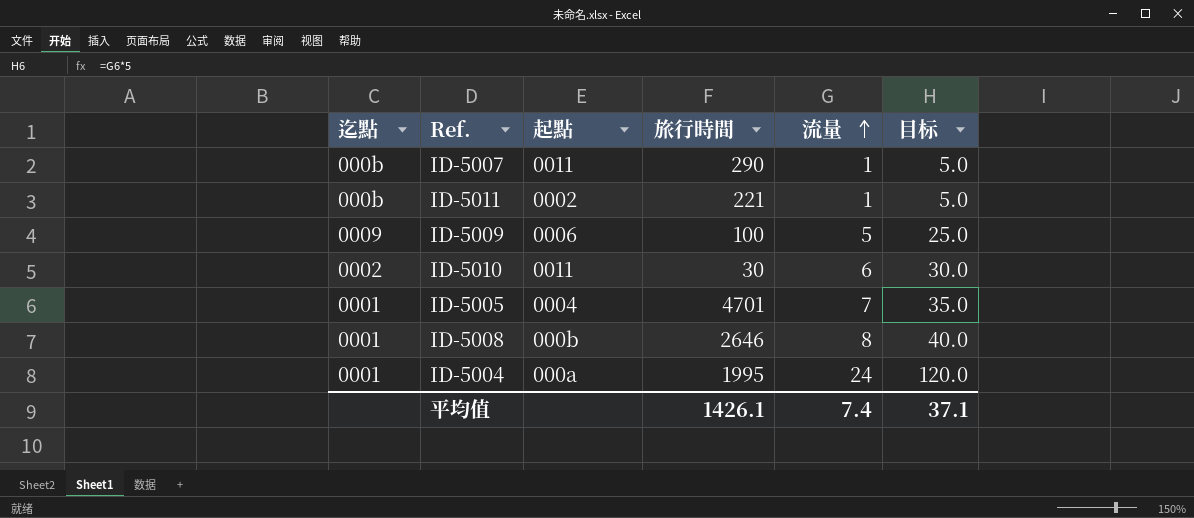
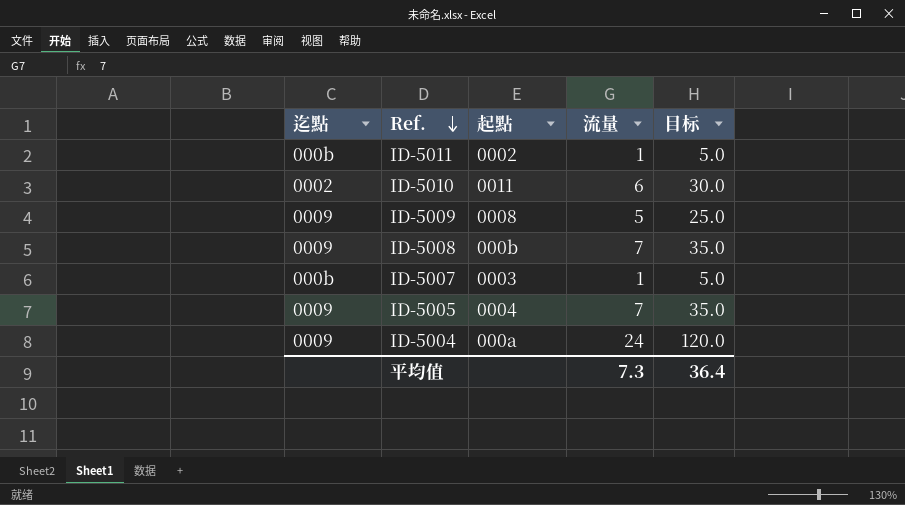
row order: 流量 ascending -> Ref. descending
column 旅行時間 | position: 4 -> none
ID-5009 | 起點: 0006 -> 0008
ID-5008 | 迄點: 0001 -> 0009
ID-5008 | 流量: 8 -> 7
ID-5008 | 目标: 40.0 -> 35.0
ID-5007 | 起點: 0011 -> 0003
ID-5005 | 迄點: 0001 -> 0009
ID-5004 | 迄點: 0001 -> 0009
平均值 | 流量: 7.4 -> 7.3
平均值 | 目标: 37.1 -> 36.4

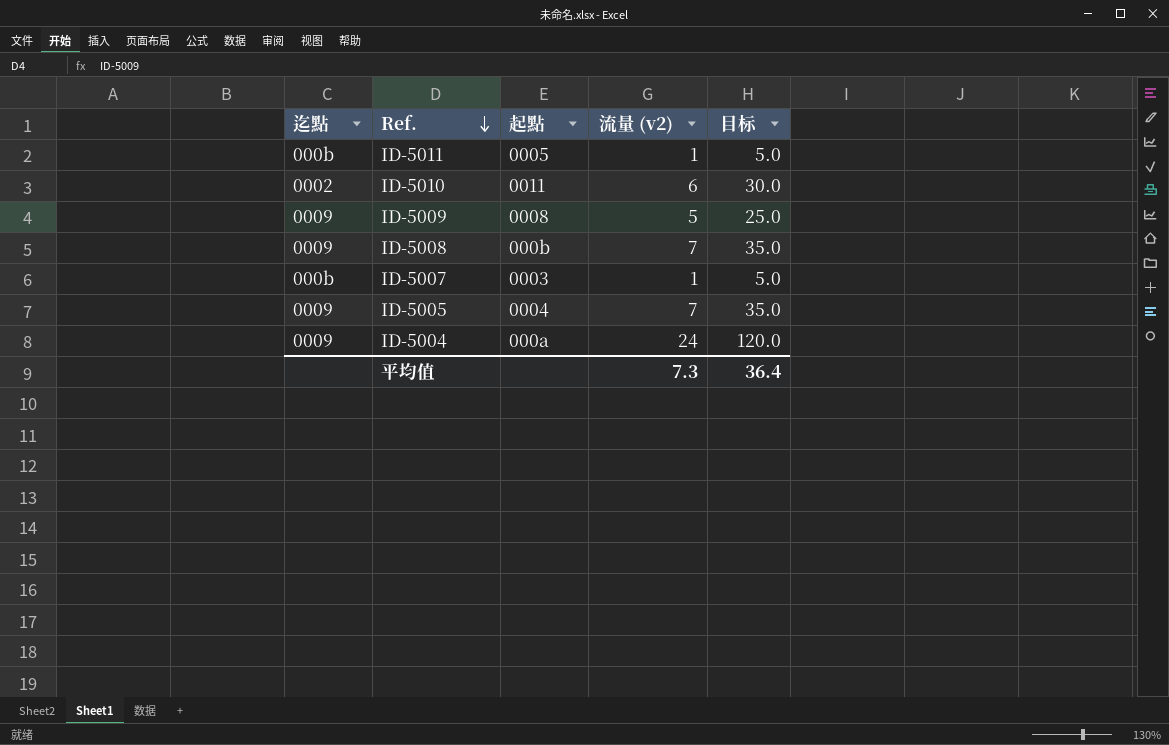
column name: 流量 -> 流量 (v2)
ID-5011 | 起點: 0002 -> 0005

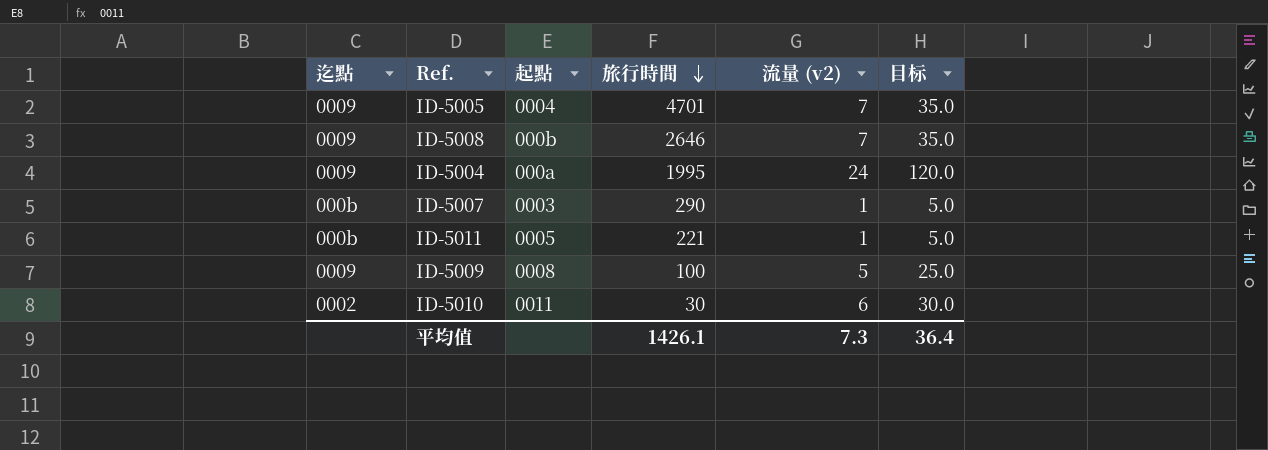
row order: Ref. descending -> 旅行時間 descending
column 旅行時間 | position: none -> 4

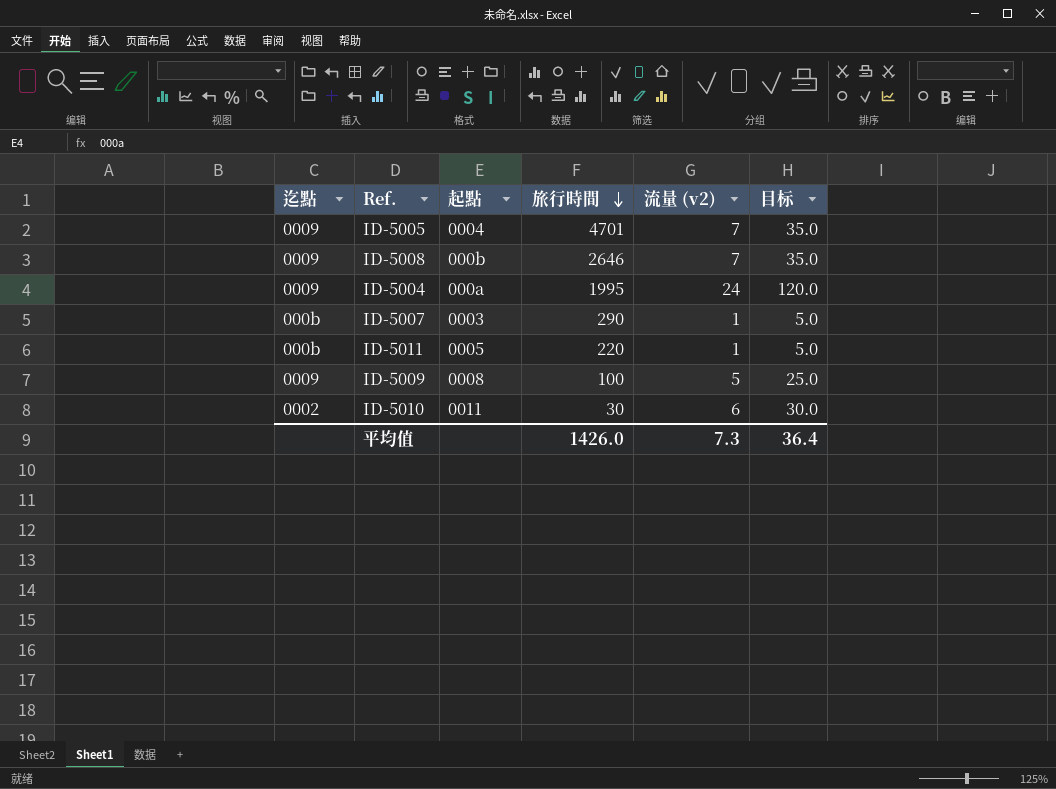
ID-5011 | 旅行時間: 221 -> 220
平均值 | 旅行時間: 1426.1 -> 1426.0

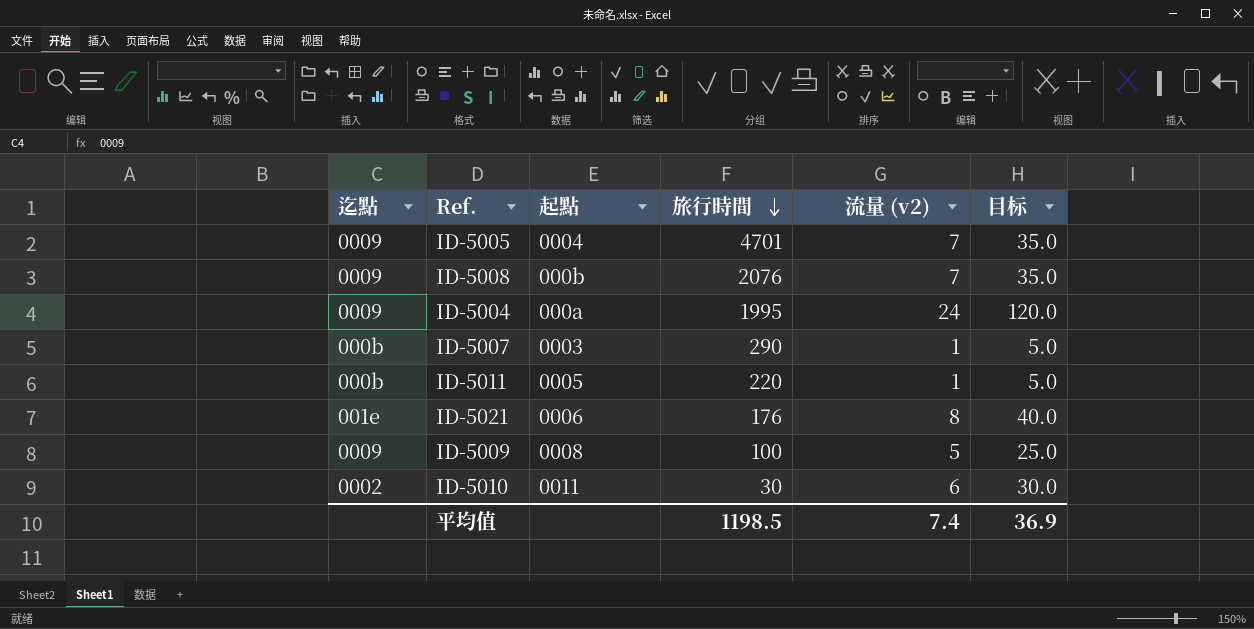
ID-5008 | 旅行時間: 2646 -> 2076
row ID-5021: none -> 001e | 0006 | 176 | 8 | 40.0
平均值 | 旅行時間: 1426.0 -> 1198.5
平均值 | 流量 (v2): 7.3 -> 7.4
平均值 | 目标: 36.4 -> 36.9

